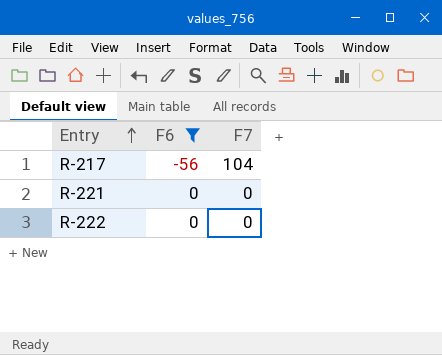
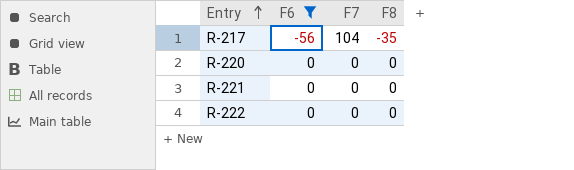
column F8 | position: none -> 4
row R-220: none -> 0 | 0 | 0

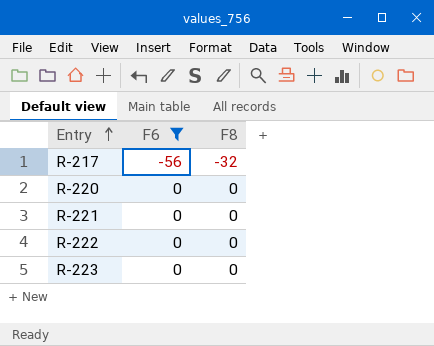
column F7 | position: 3 -> none
R-217 | F8: -35 -> -32
row R-223: none -> 0 | 0

